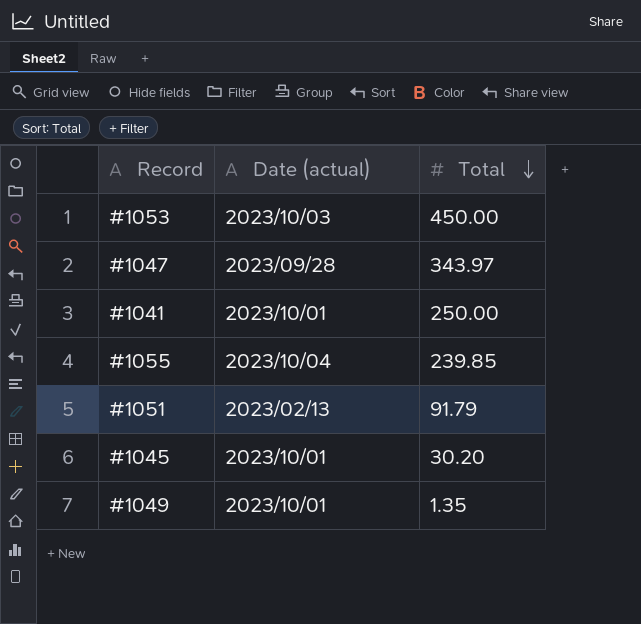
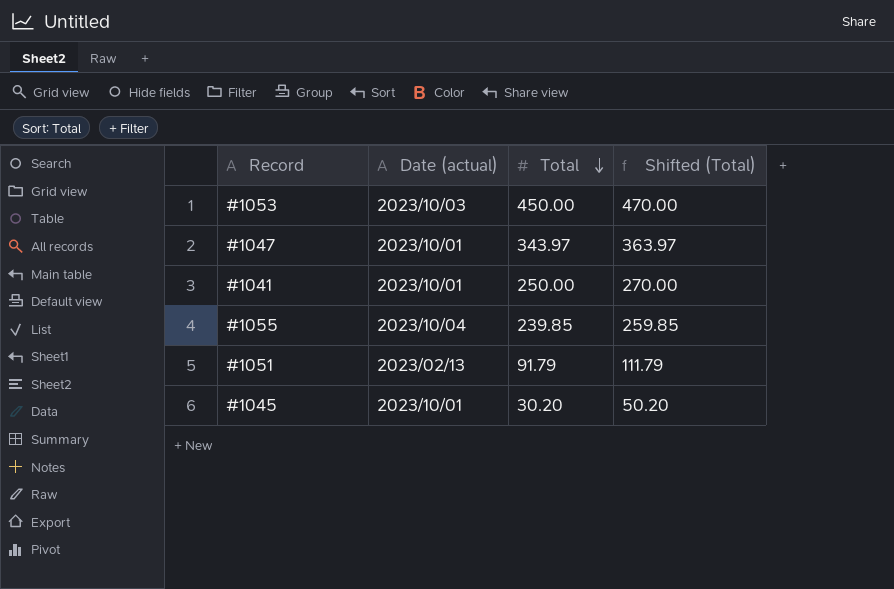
column Shifted (Total) | formula: none -> [Total] + 20
row #1049: 2023/10/01 | 1.35 -> none
#1047 | Date (actual): 2023/09/28 -> 2023/10/01

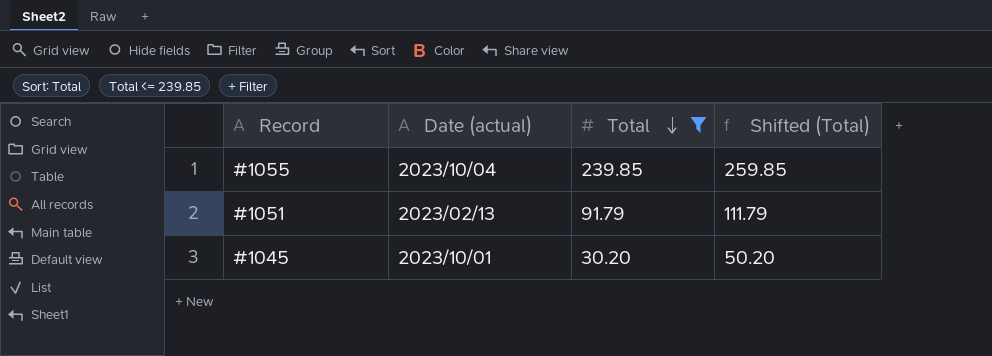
filter: none -> Total <= 239.85

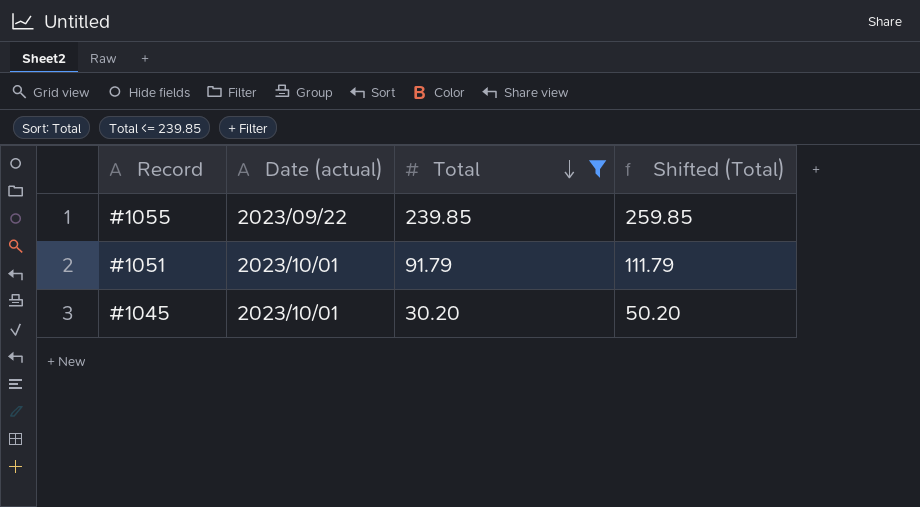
#1055 | Date (actual): 2023/10/04 -> 2023/09/22
#1051 | Date (actual): 2023/02/13 -> 2023/10/01

